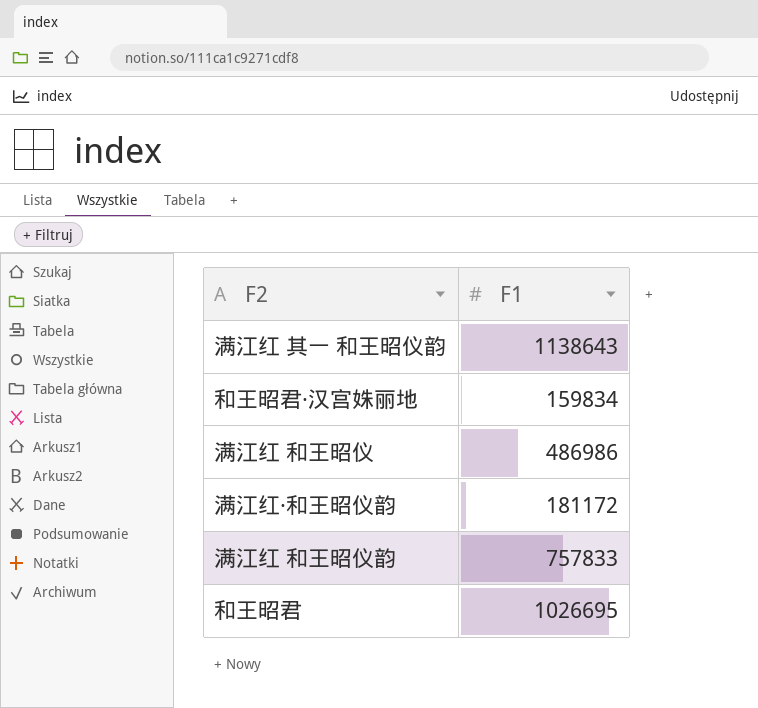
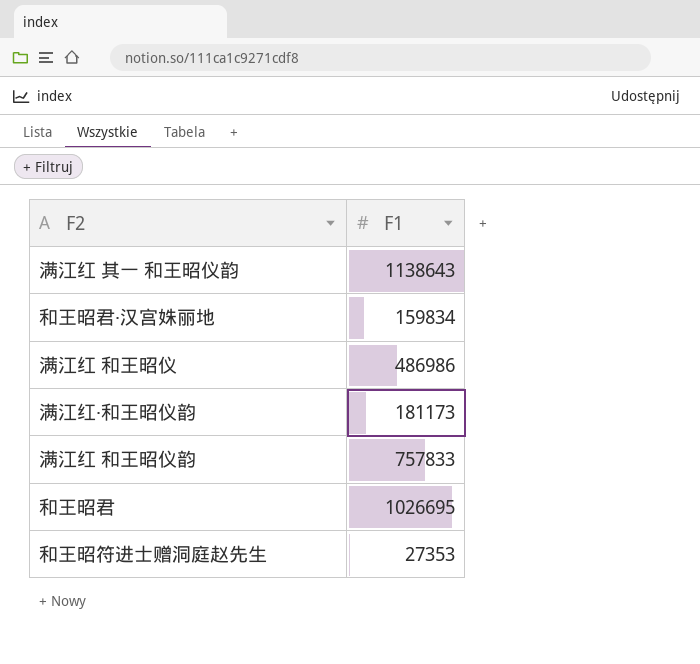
满江红·和王昭仪韵 | F1: 181172 -> 181173
row 和王昭符进士赠洞庭赵先生: none -> 27353

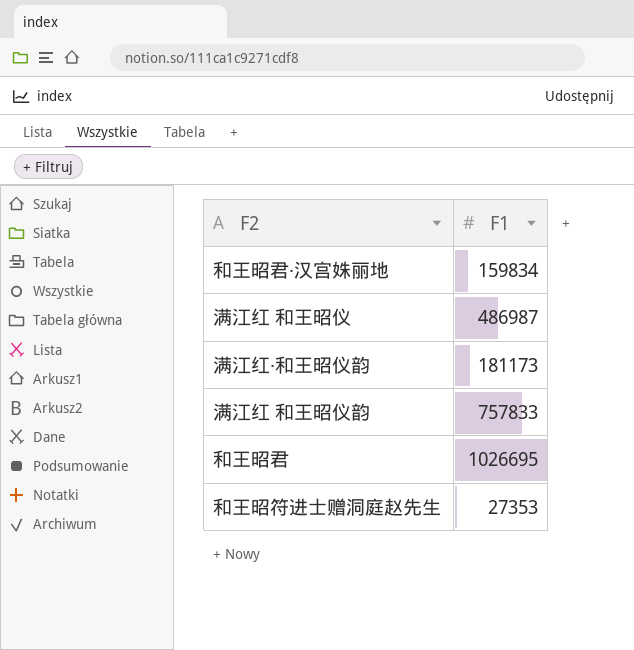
row 满江红 其一 和王昭仪韵: 1138643 -> none
满江红 和王昭仪 | F1: 486986 -> 486987

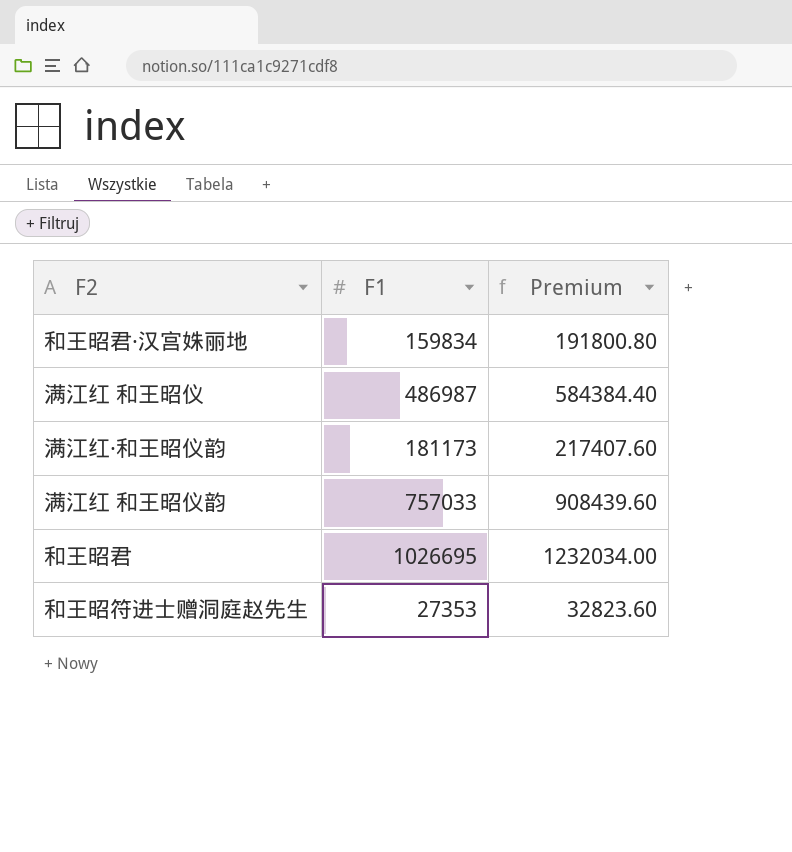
column Premium | formula: none -> [F1] * 1.2
满江红 和王昭仪韵 | F1: 757833 -> 757033

